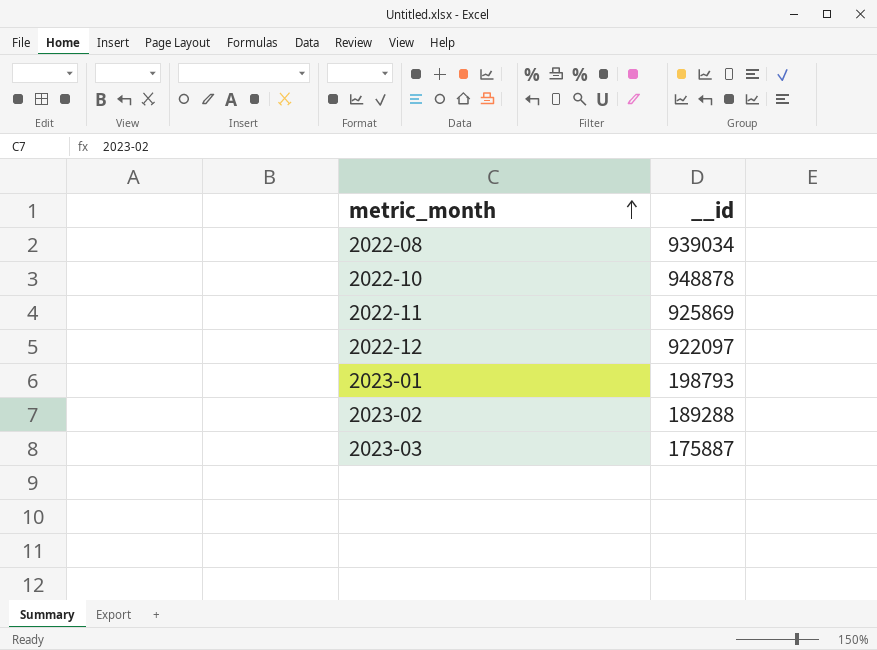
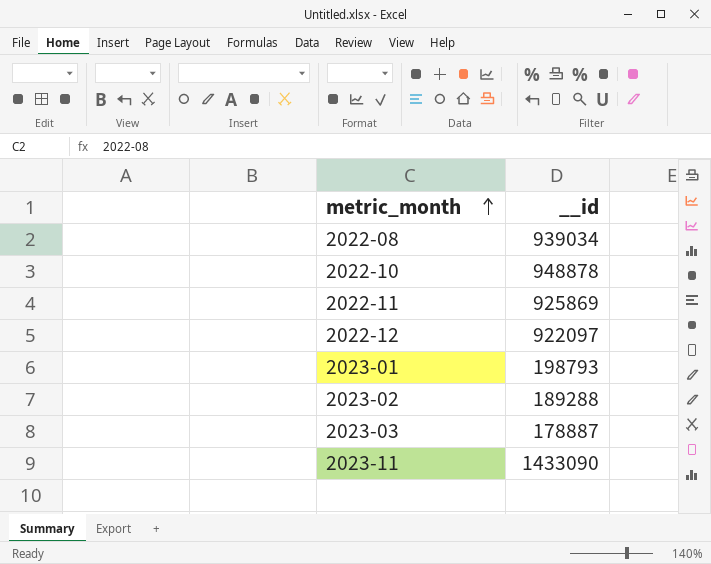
2023-03 | __id: 175887 -> 178887
row 2023-11: none -> 1433090

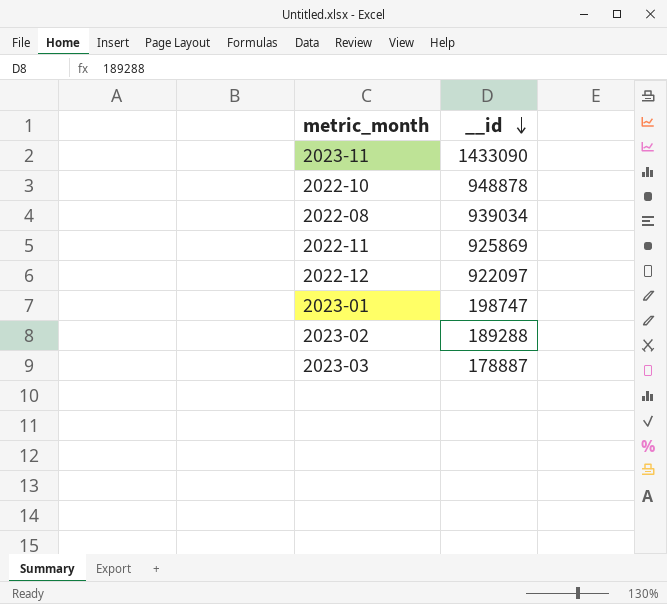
row order: metric_month ascending -> __id descending
2023-01 | __id: 198793 -> 198747

